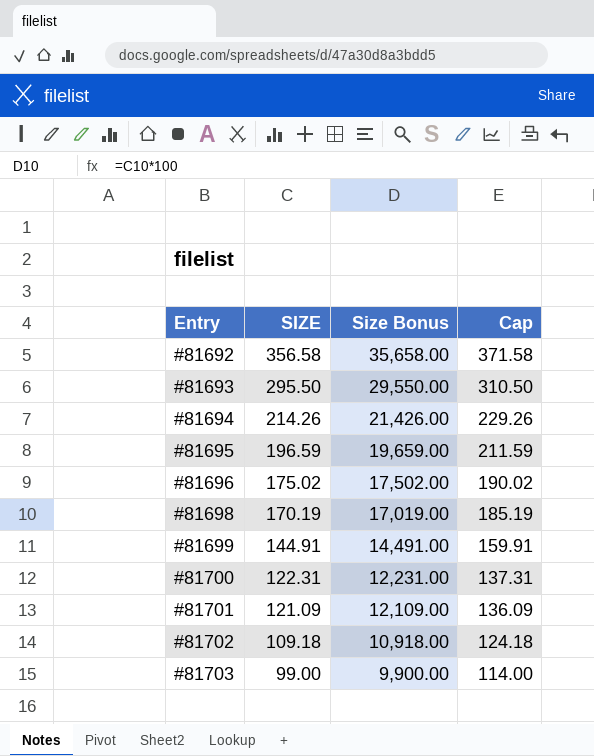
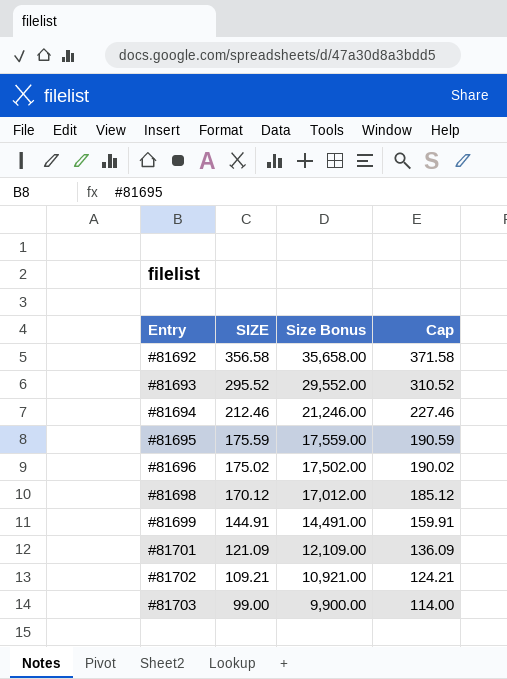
row #81700: 122.31 | 12,231.00 | 137.31 -> none
#81693 | SIZE: 295.50 -> 295.52
#81693 | Size Bonus: 29,550.00 -> 29,552.00
#81693 | Cap: 310.50 -> 310.52
#81694 | SIZE: 214.26 -> 212.46
#81694 | Size Bonus: 21,426.00 -> 21,246.00
#81694 | Cap: 229.26 -> 227.46
#81695 | SIZE: 196.59 -> 175.59
#81695 | Size Bonus: 19,659.00 -> 17,559.00
#81695 | Cap: 211.59 -> 190.59
#81698 | SIZE: 170.19 -> 170.12
#81698 | Size Bonus: 17,019.00 -> 17,012.00
#81698 | Cap: 185.19 -> 185.12
#81702 | SIZE: 109.18 -> 109.21
#81702 | Size Bonus: 10,918.00 -> 10,921.00
#81702 | Cap: 124.18 -> 124.21

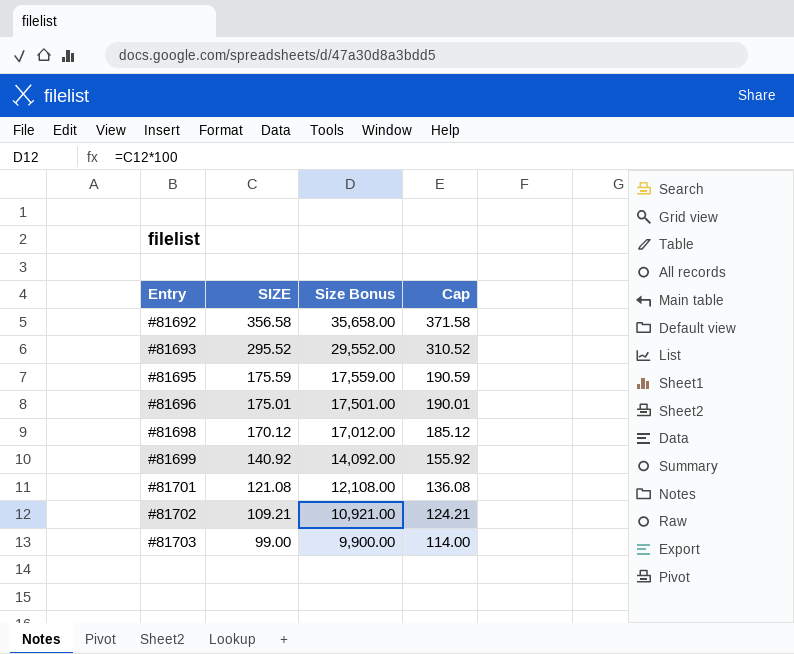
row #81694: 212.46 | 21,246.00 | 227.46 -> none
#81696 | SIZE: 175.02 -> 175.01
#81696 | Size Bonus: 17,502.00 -> 17,501.00
#81696 | Cap: 190.02 -> 190.01
#81699 | SIZE: 144.91 -> 140.92
#81699 | Size Bonus: 14,491.00 -> 14,092.00
#81699 | Cap: 159.91 -> 155.92
#81701 | SIZE: 121.09 -> 121.08
#81701 | Size Bonus: 12,109.00 -> 12,108.00
#81701 | Cap: 136.09 -> 136.08

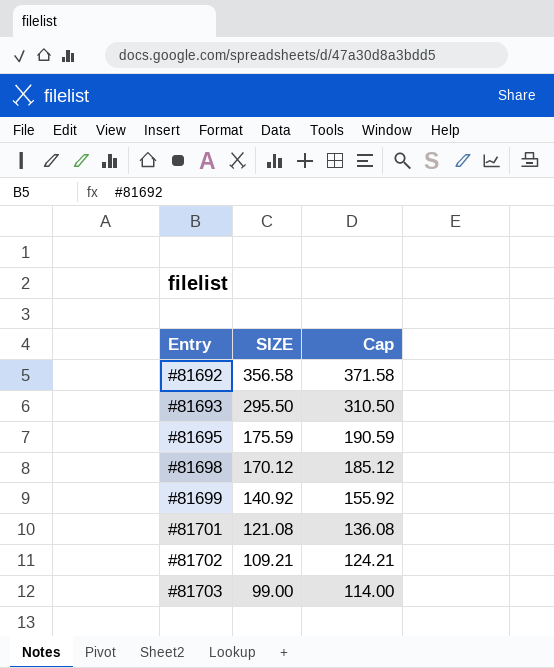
column Size Bonus | formula: [SIZE] * 100 -> none
row #81696: 175.01 | 17,501.00 | 190.01 -> none
#81693 | SIZE: 295.52 -> 295.50
#81693 | Cap: 310.52 -> 310.50

